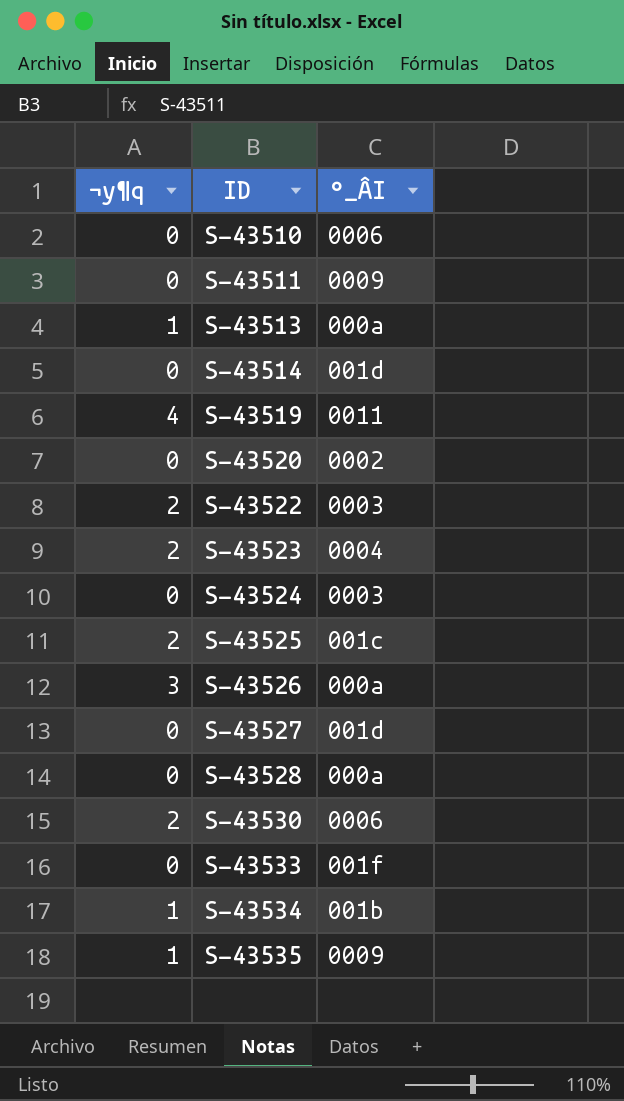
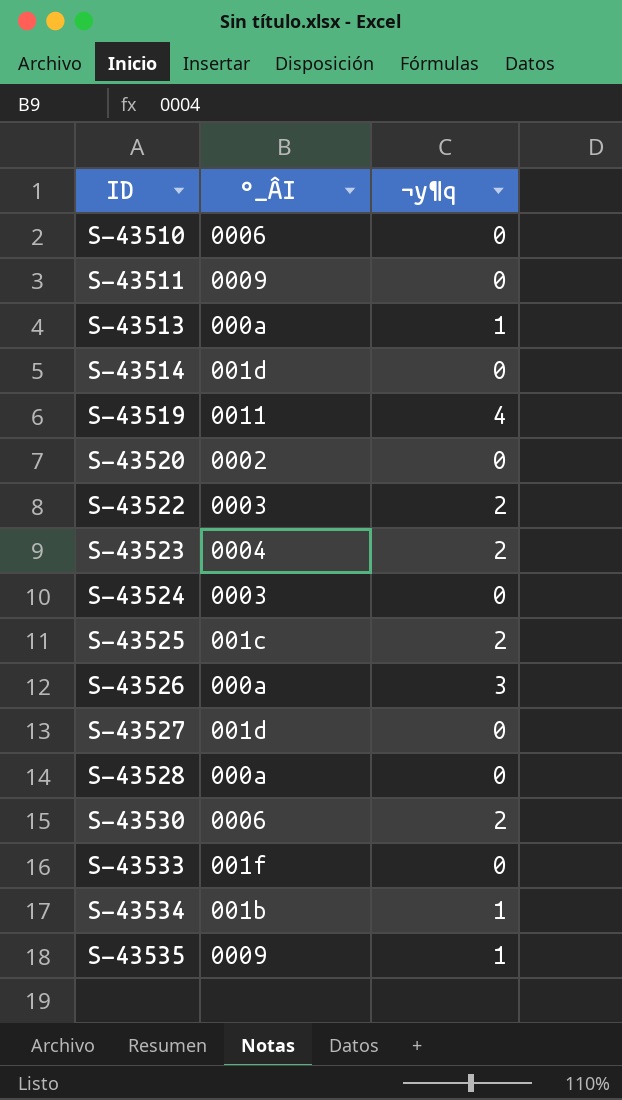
column ¬y¶q | position: 1 -> 3

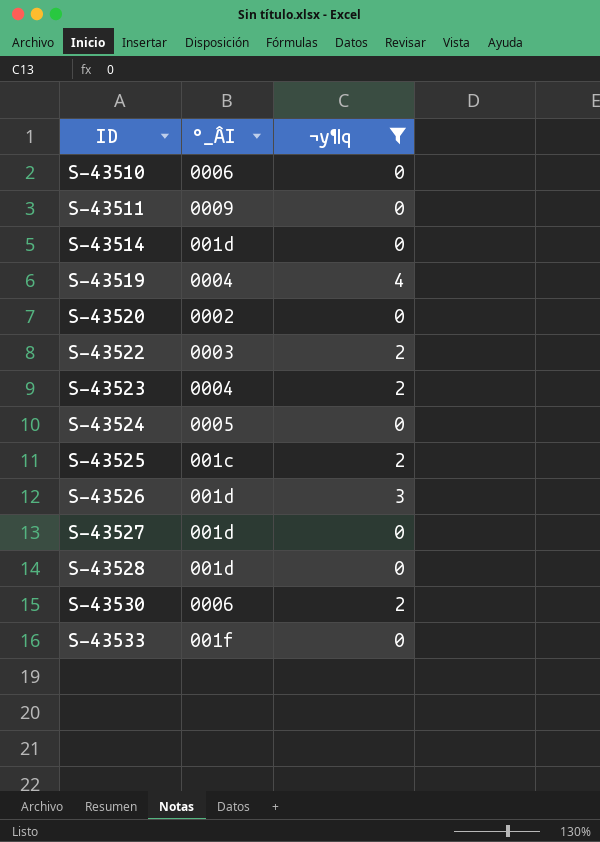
filter: none -> ¬y¶q != 1
S-43519 | °_ÂI: 0011 -> 0004
S-43524 | °_ÂI: 0003 -> 0005
S-43526 | °_ÂI: 000a -> 001d
S-43528 | °_ÂI: 000a -> 001d

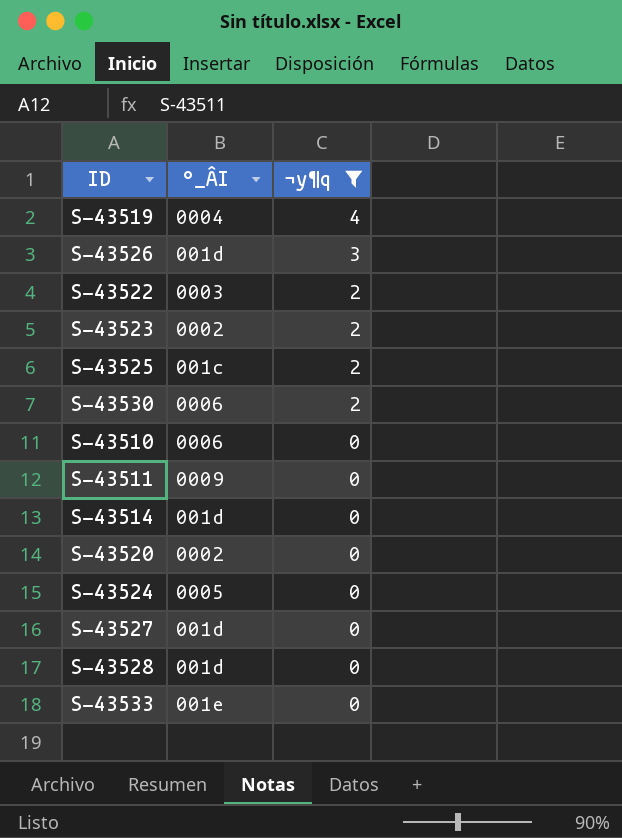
row order: ID ascending -> ¬y¶q descending
S-43523 | °_ÂI: 0004 -> 0002
S-43533 | °_ÂI: 001f -> 001e

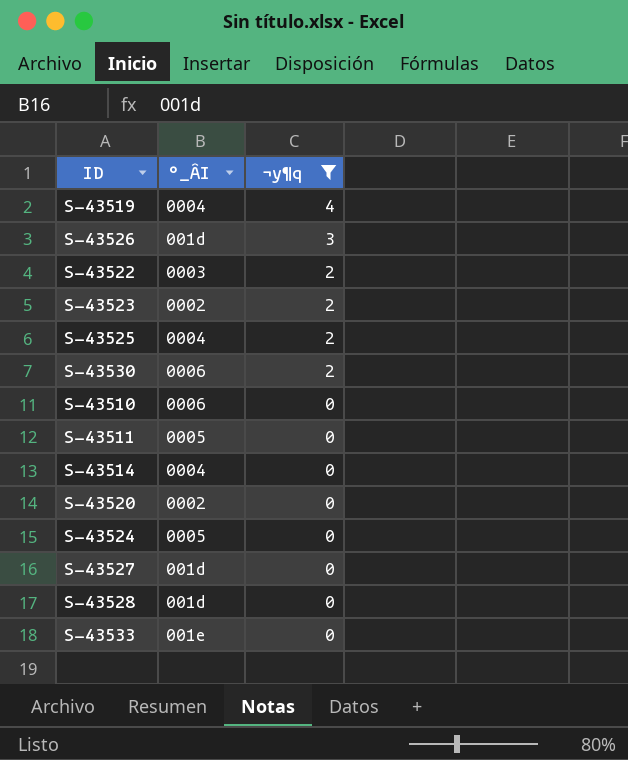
S-43525 | °_ÂI: 001c -> 0004
S-43511 | °_ÂI: 0009 -> 0005
S-43514 | °_ÂI: 001d -> 0004

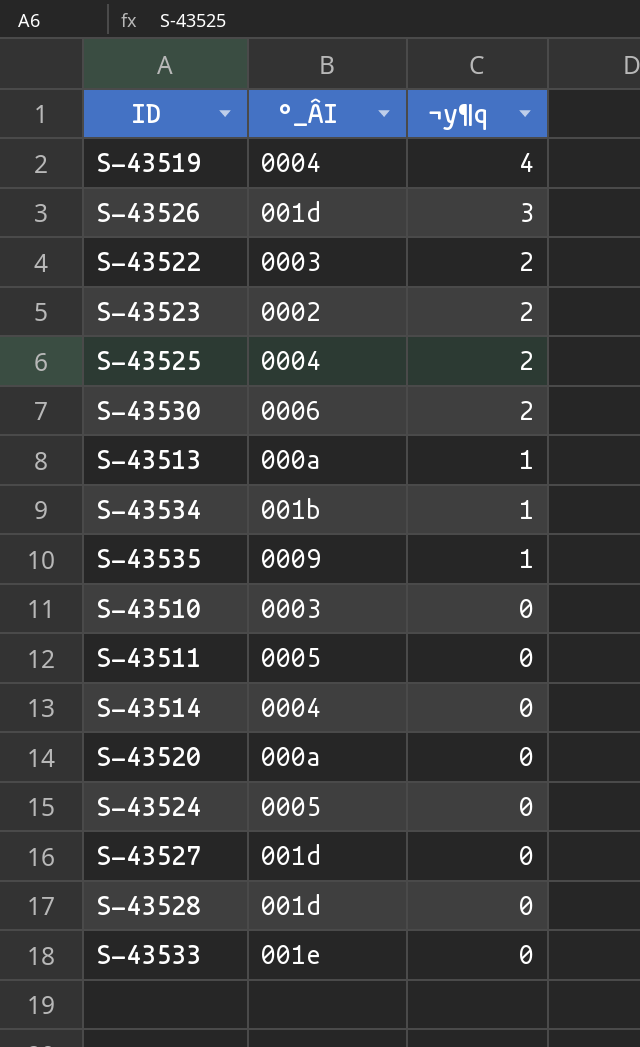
filter: ¬y¶q != 1 -> none
S-43510 | °_ÂI: 0006 -> 0003
S-43520 | °_ÂI: 0002 -> 000a

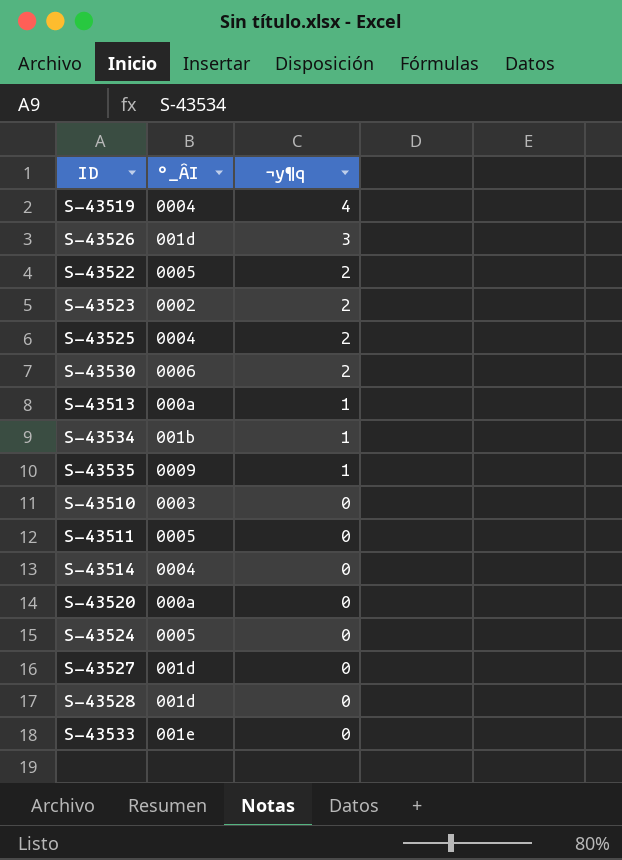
S-43522 | °_ÂI: 0003 -> 0005

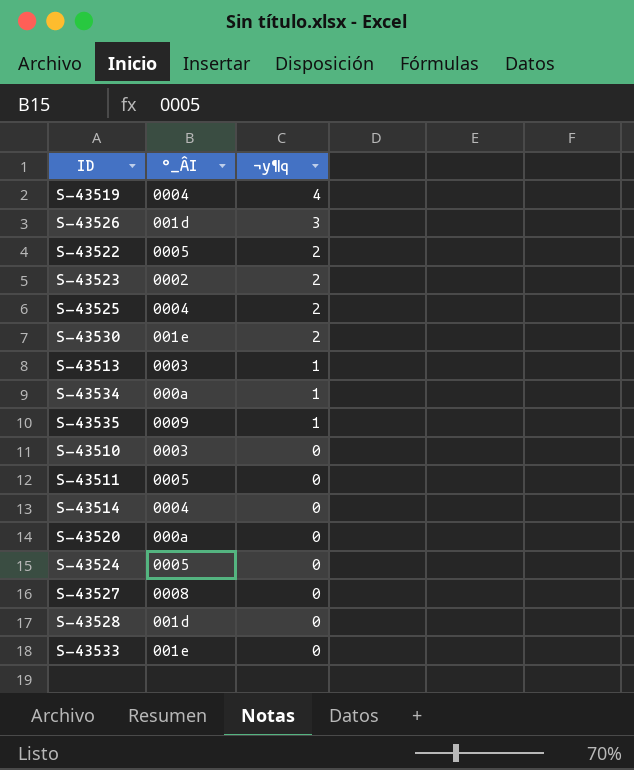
S-43530 | °_ÂI: 0006 -> 001e
S-43513 | °_ÂI: 000a -> 0003
S-43534 | °_ÂI: 001b -> 000a
S-43527 | °_ÂI: 001d -> 0008

